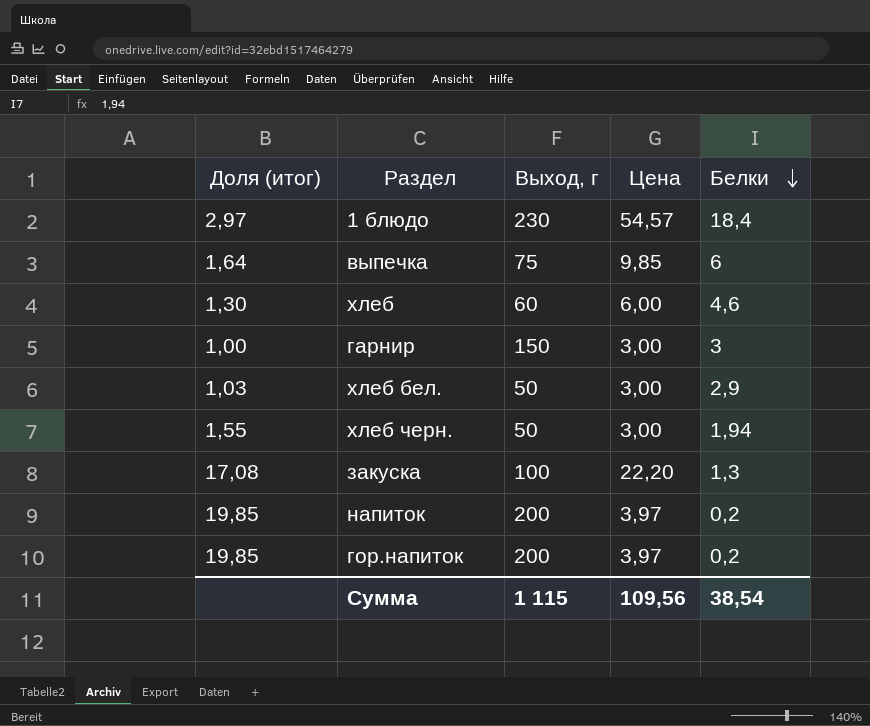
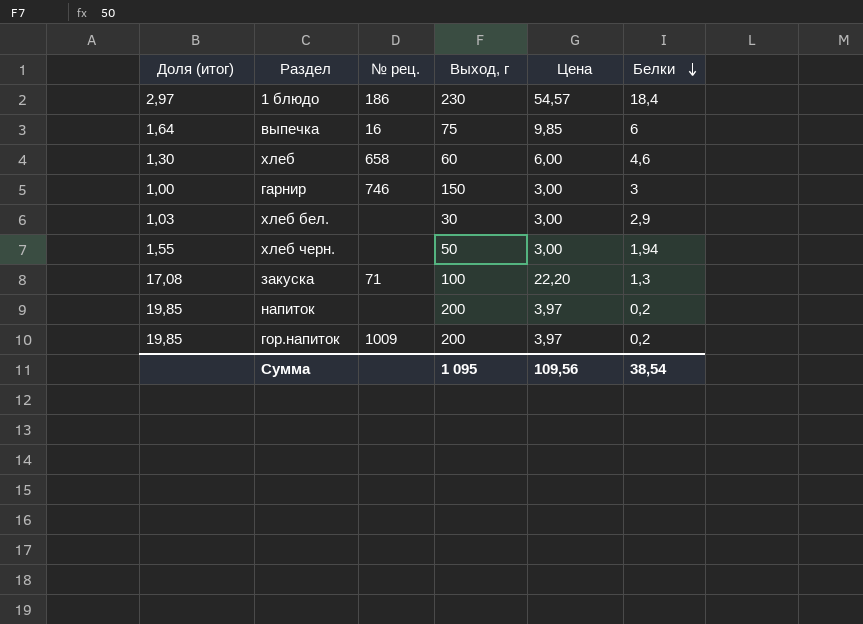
column № рец. | position: none -> 3
хлеб бел. | Выход, г: 50 -> 30
Сумма | Выход, г: 1 115 -> 1 095

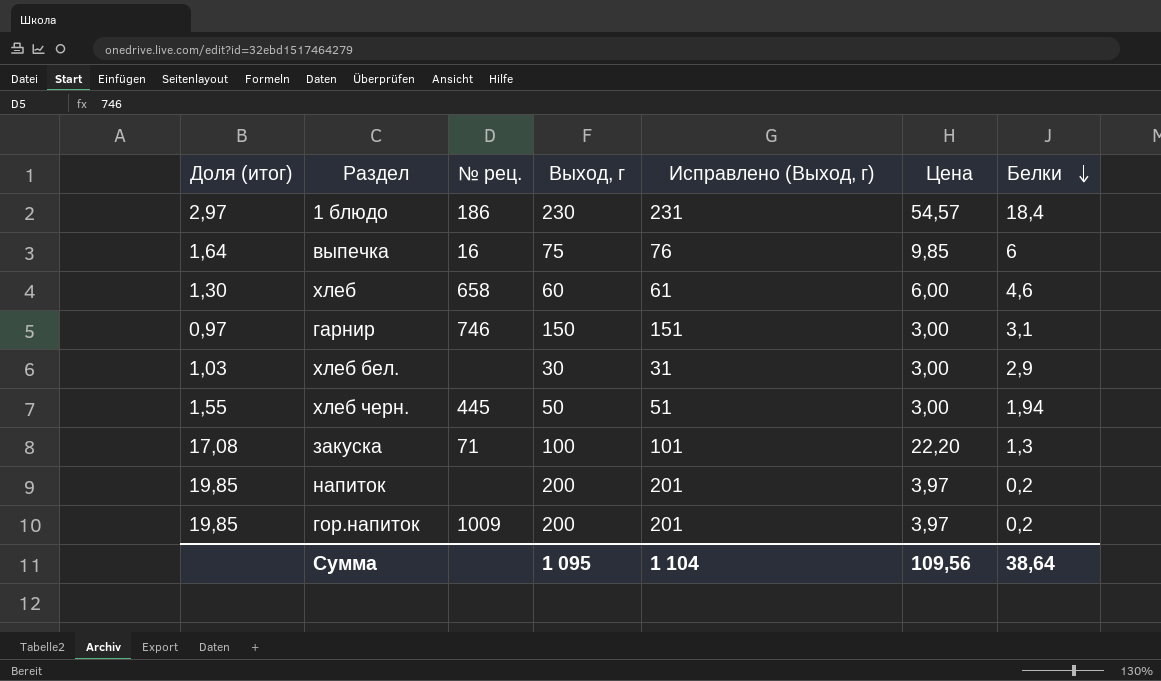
column Исправлено (Выход, г) | formula: none -> [Выход, г] + 1
гарнир | Доля (итог): 1,00 -> 0,97
гарнир | Белки: 3 -> 3,1
хлеб черн. | № рец.: none -> 445
Сумма | Белки: 38,54 -> 38,64

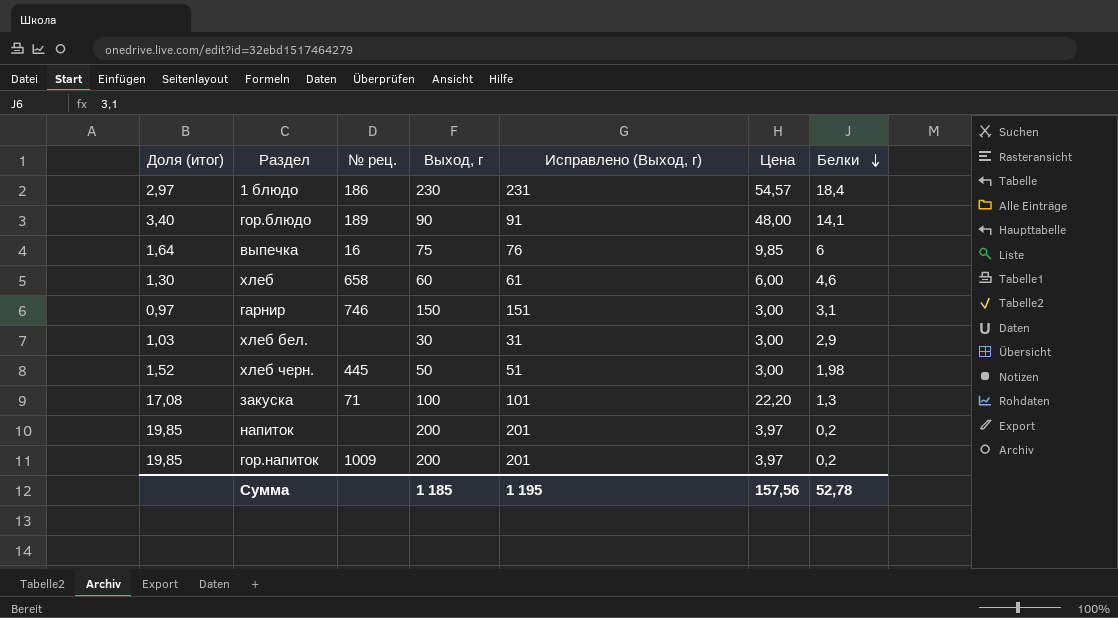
row гор.блюдо: none -> 3,40 | 189 | 90 | 91 | 48,00 | 14,1
хлеб черн. | Доля (итог): 1,55 -> 1,52
хлеб черн. | Белки: 1,94 -> 1,98
Сумма | Выход, г: 1 095 -> 1 185
Сумма | Исправлено (Выход, г): 1 104 -> 1 195
Сумма | Цена: 109,56 -> 157,56
Сумма | Белки: 38,64 -> 52,78

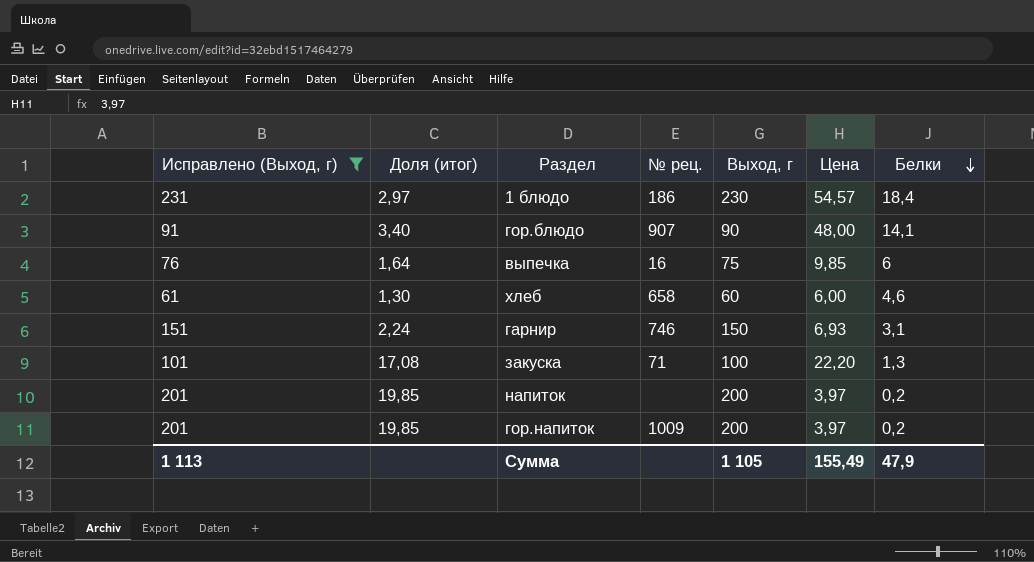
filter: none -> Исправлено (Выход, г) >= 61
column Исправлено (Выход, г) | position: 5 -> 1
гор.блюдо | № рец.: 189 -> 907
гарнир | Доля (итог): 0,97 -> 2,24
гарнир | Цена: 3,00 -> 6,93
Сумма | Исправлено (Выход, г): 1 195 -> 1 113
Сумма | Выход, г: 1 185 -> 1 105
Сумма | Цена: 157,56 -> 155,49
Сумма | Белки: 52,78 -> 47,9

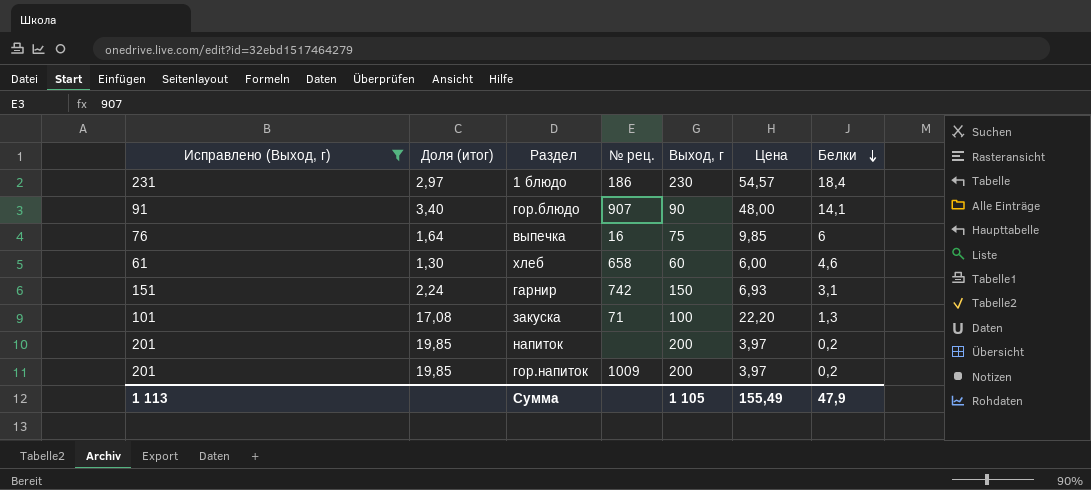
гарнир | № рец.: 746 -> 742

